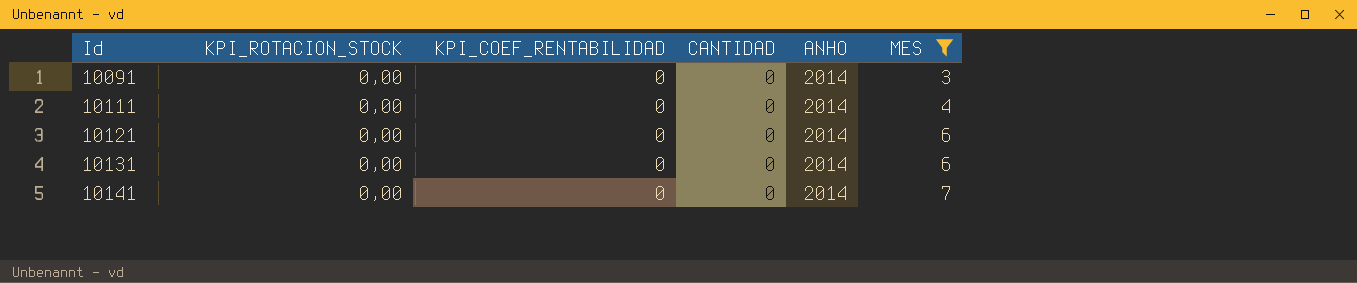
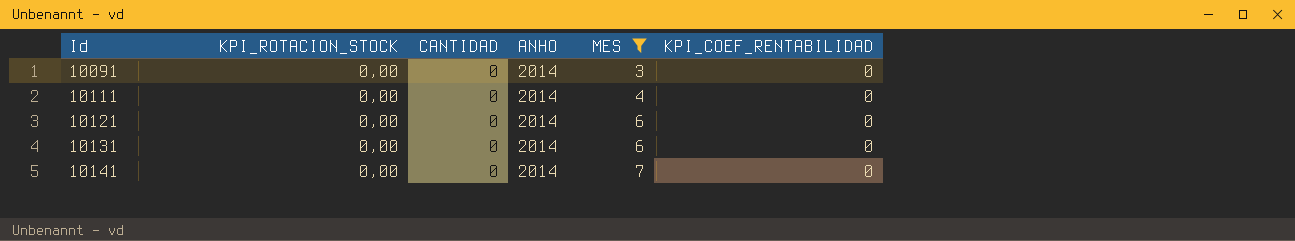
column KPI_COEF_RENTABILIDAD | position: 3 -> 6

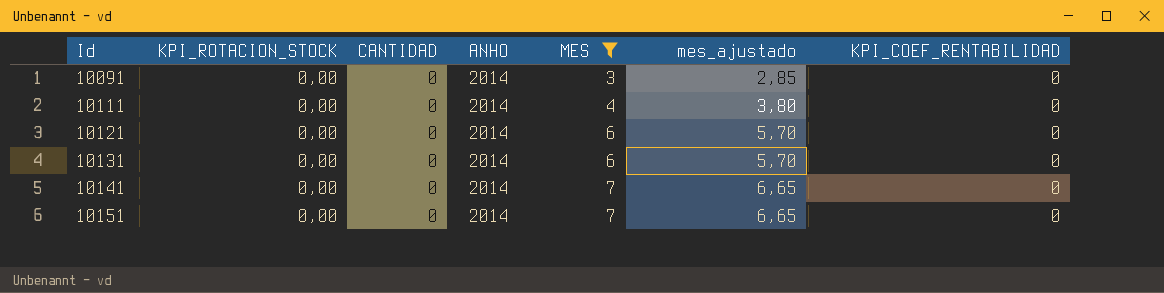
column mes_ajustado | formula: none -> [MES] * 0,95
row 10151: none -> 0,00 | 0 | 2014 | 7 | 6,65 | 0

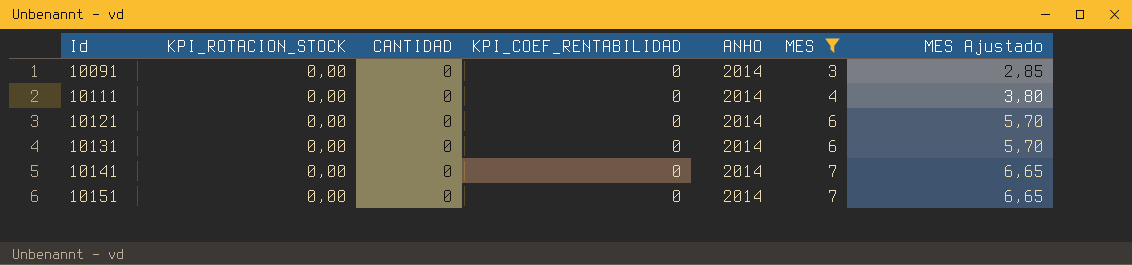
column KPI_COEF_RENTABILIDAD | position: 7 -> 4
column name: mes_ajustado -> MES Ajustado

